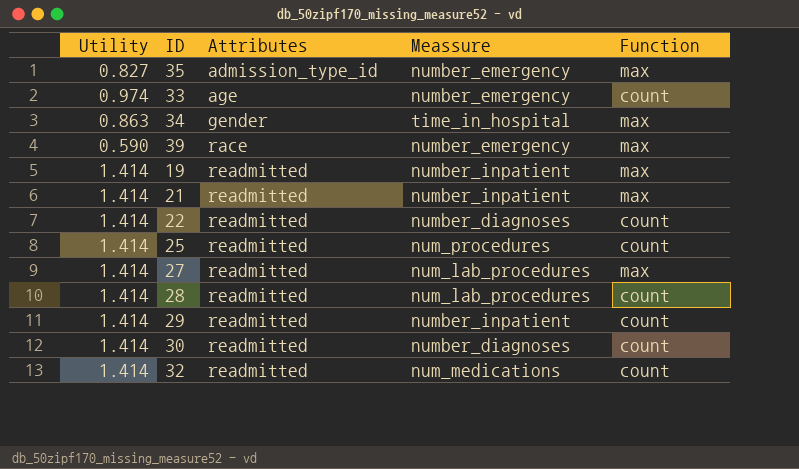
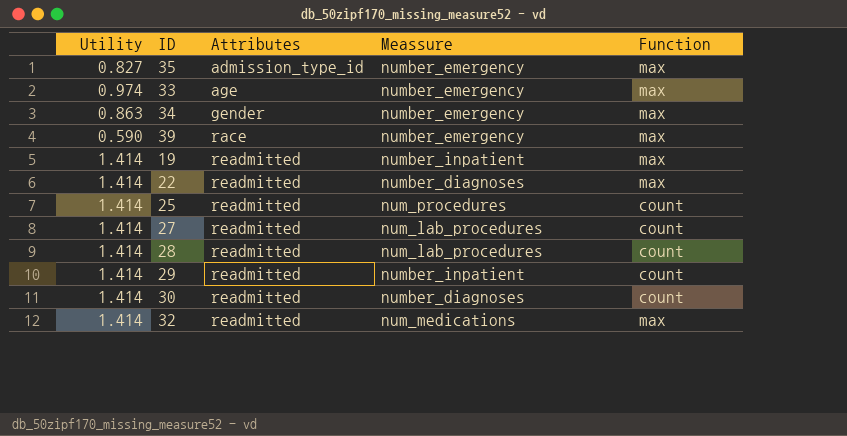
row 21: 1.414 | readmitted | number_inpatient | max -> none
33 | Function: count -> max
34 | Meassure: time_in_hospital -> number_emergency
22 | Function: count -> max
27 | Function: max -> count
32 | Function: count -> max

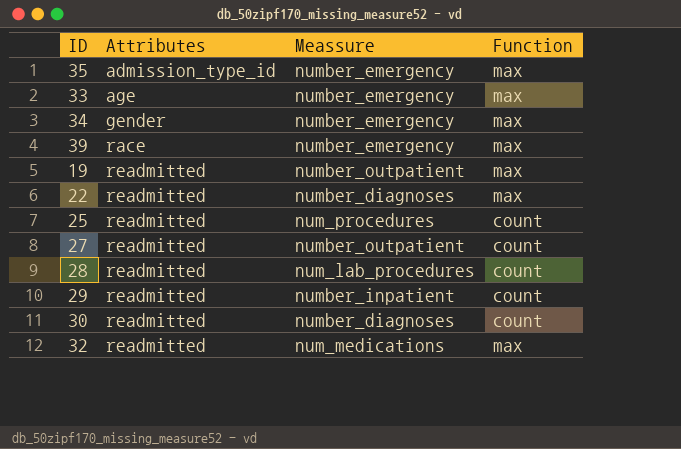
column Utility | position: 1 -> none
19 | Meassure: number_inpatient -> number_outpatient
27 | Meassure: num_lab_procedures -> number_outpatient

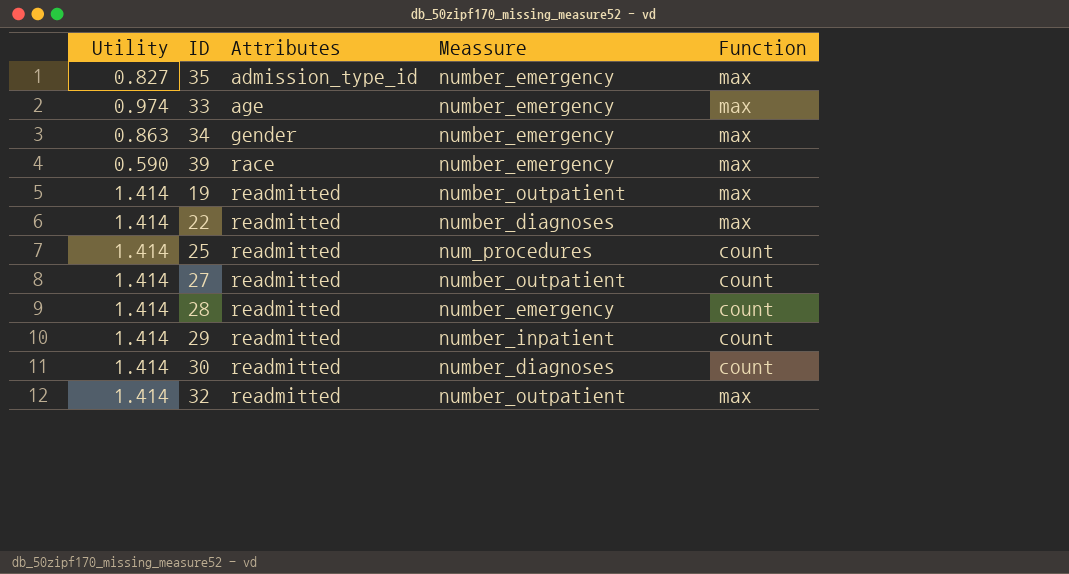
column Utility | position: none -> 1
28 | Meassure: num_lab_procedures -> number_emergency
32 | Meassure: num_medications -> number_outpatient

